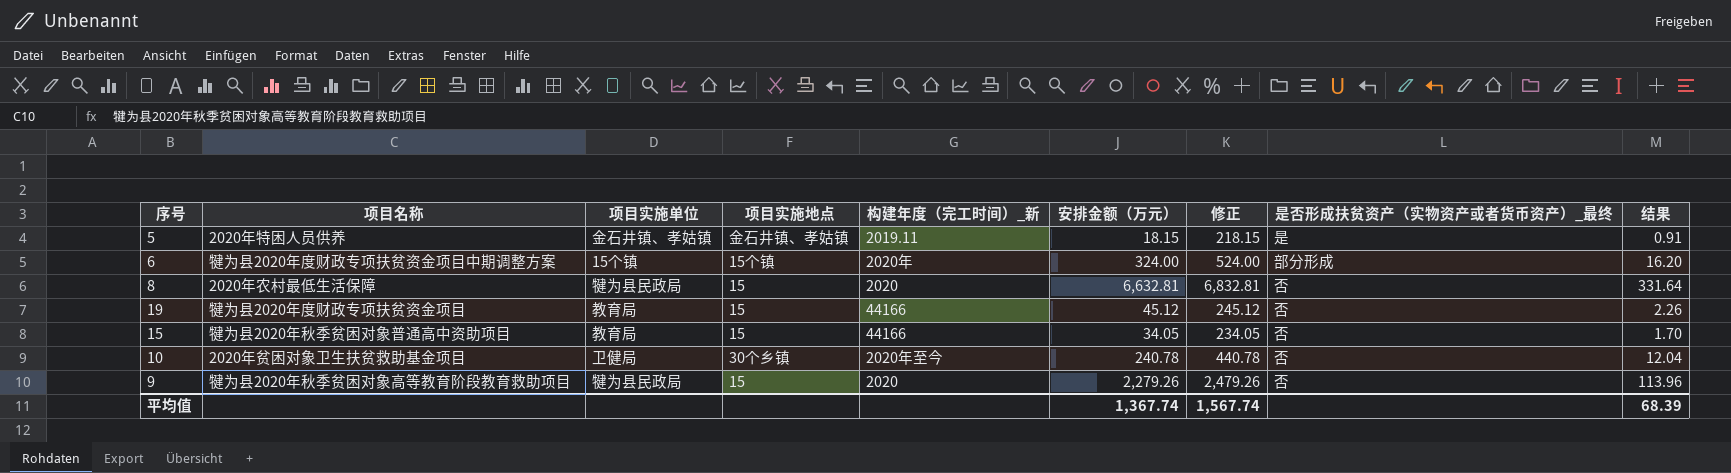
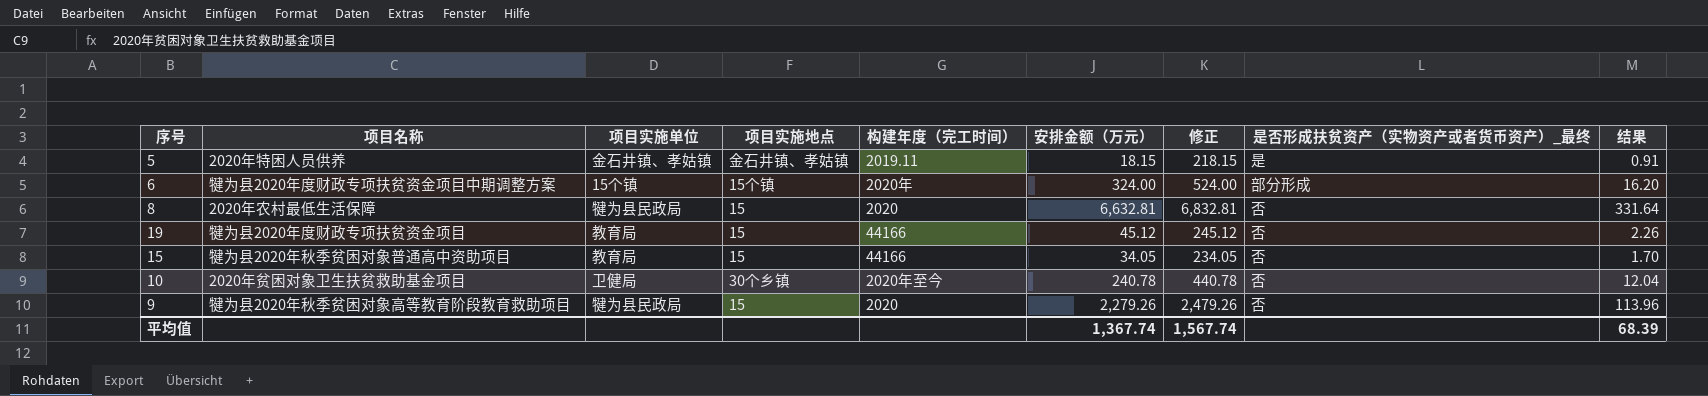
column name: 构建年度（完工时间）_新 -> 构建年度（完工时间）

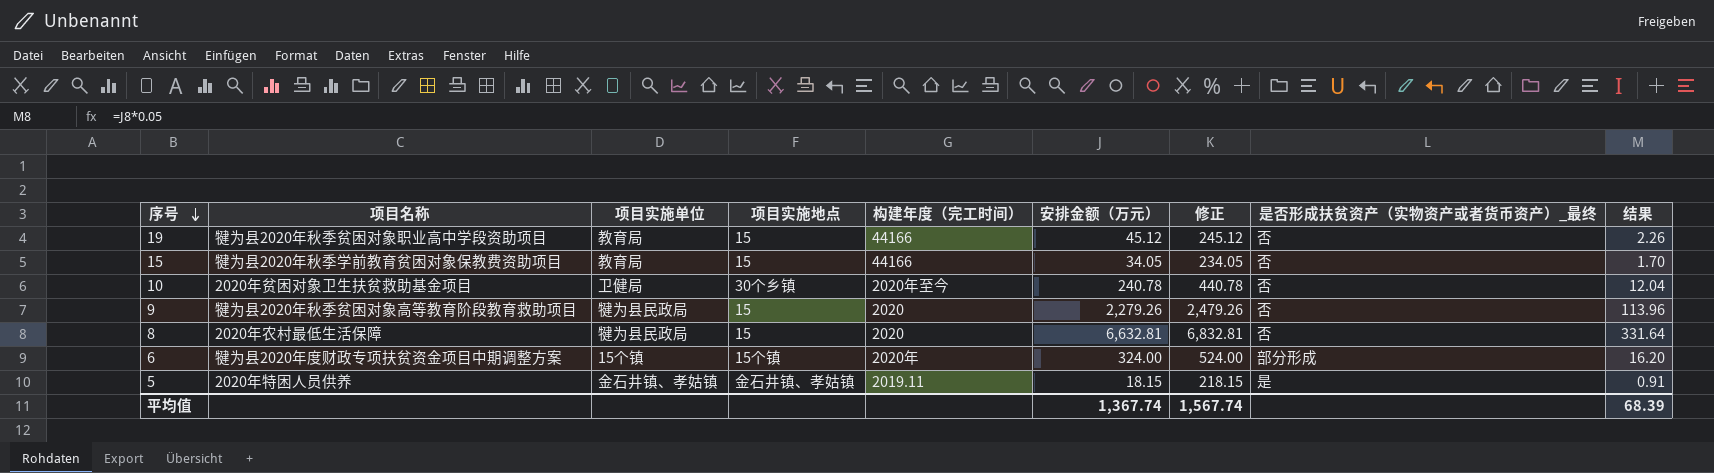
row order: none -> 序号 descending
19 | 项目名称: 犍为县2020年度财政专项扶贫资金项目 -> 犍为县2020年秋季贫困对象职业高中学段资助项目
15 | 项目名称: 犍为县2020年秋季贫困对象普通高中资助项目 -> 犍为县2020年秋季学前教育贫困对象保教费资助项目

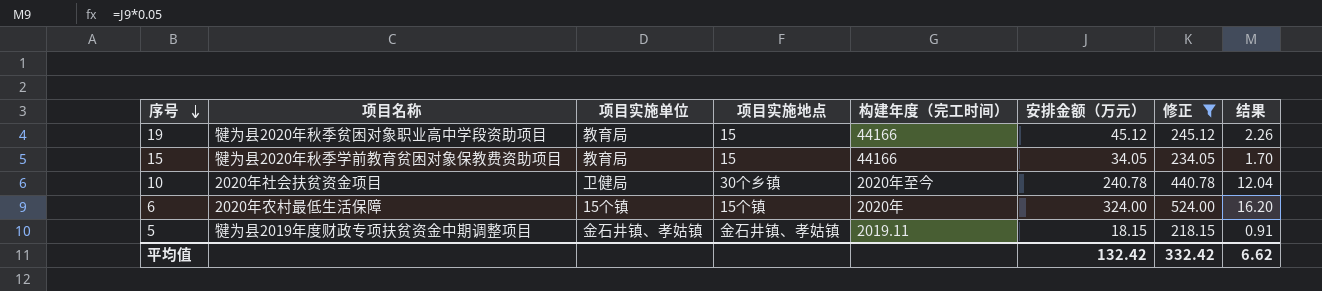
filter: none -> 修正 <= 524.00
column 是否形成扶贫资产（实物资产或者货币资产）_最终 | position: 8 -> none
10 | 项目名称: 2020年贫困对象卫生扶贫救助基金项目 -> 2020年社会扶贫资金项目
6 | 项目名称: 犍为县2020年度财政专项扶贫资金项目中期调整方案 -> 2020年农村最低生活保障
5 | 项目名称: 2020年特困人员供养 -> 犍为县2019年度财政专项扶贫资金中期调整项目
平均值 | 安排金额（万元）: 1,367.74 -> 132.42
平均值 | 修正: 1,567.74 -> 332.42
平均值 | 结果: 68.39 -> 6.62

